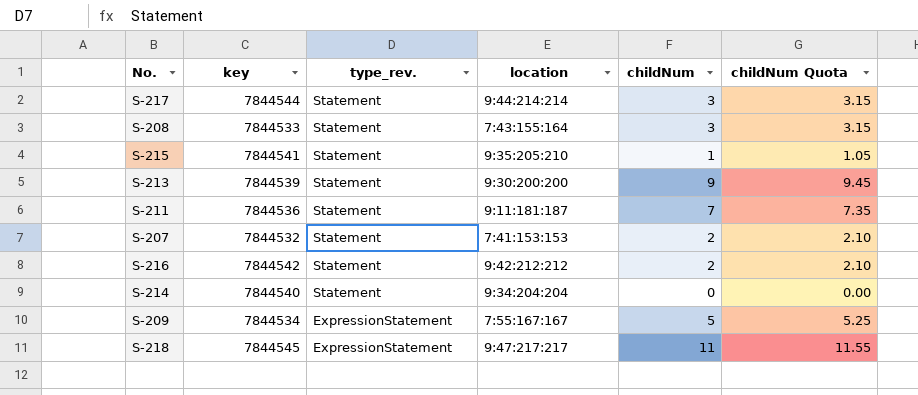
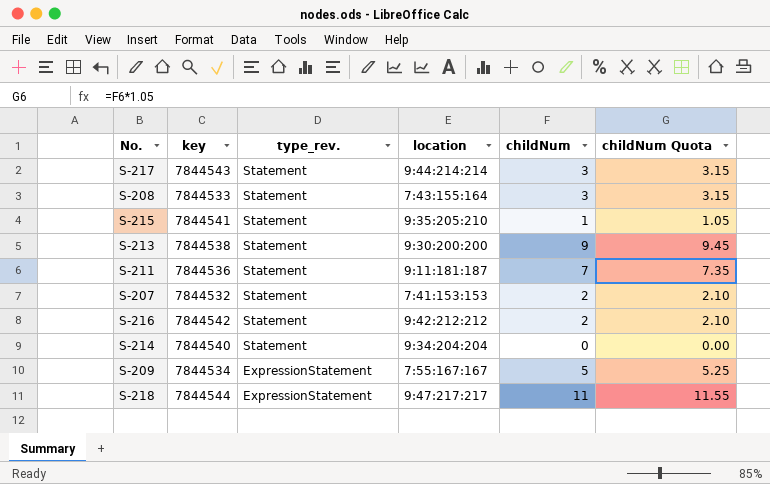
S-217 | key: 7844544 -> 7844543
S-213 | key: 7844539 -> 7844538
S-218 | key: 7844545 -> 7844544

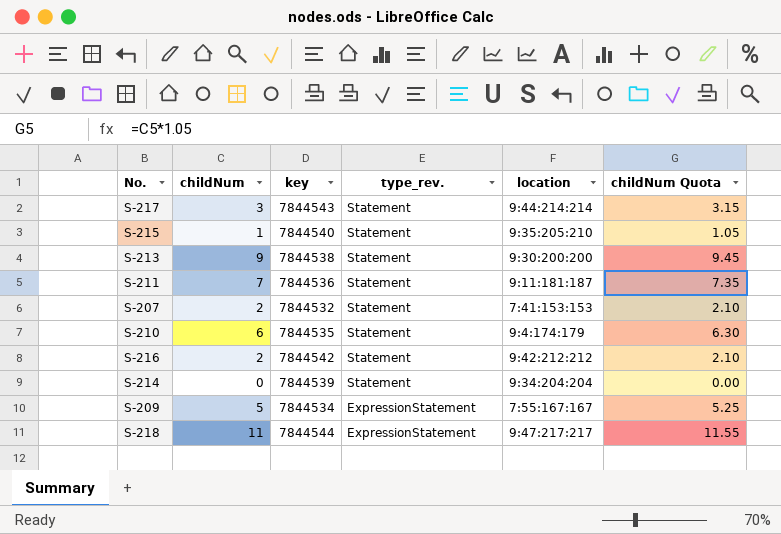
column childNum | position: 5 -> 2
row S-208: 7844533 | Statement | 7:43:155:164 | 3 | 3.15 -> none
S-215 | key: 7844541 -> 7844540
row S-210: none -> 6 | 7844535 | Statement | 9:4:174:179 | 6.30
S-214 | key: 7844540 -> 7844539

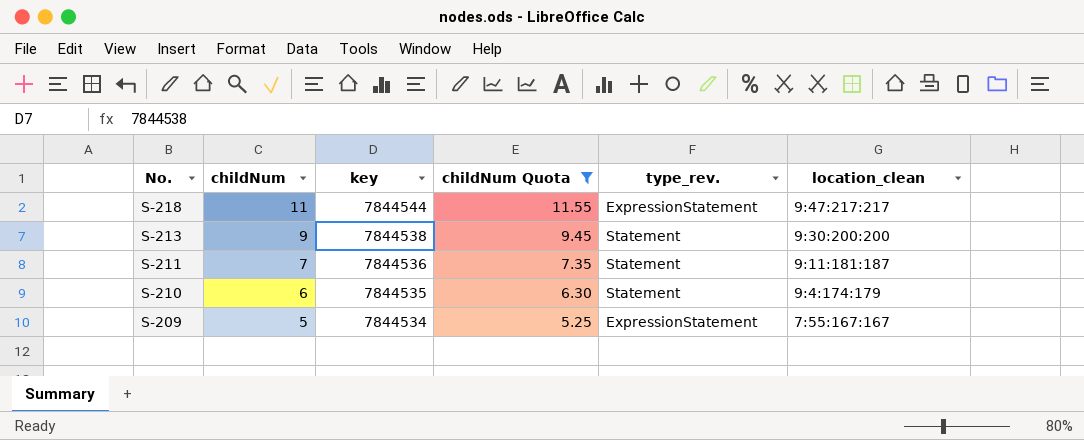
filter: none -> childNum Quota >= 5.25
row order: type_rev. descending -> No. descending
column childNum Quota | position: 6 -> 4
column name: location -> location_clean

